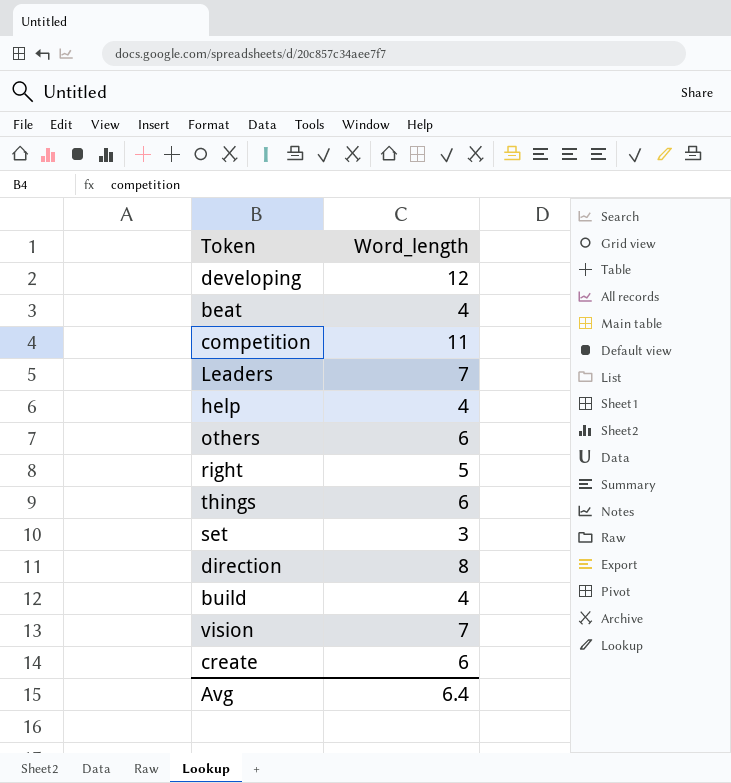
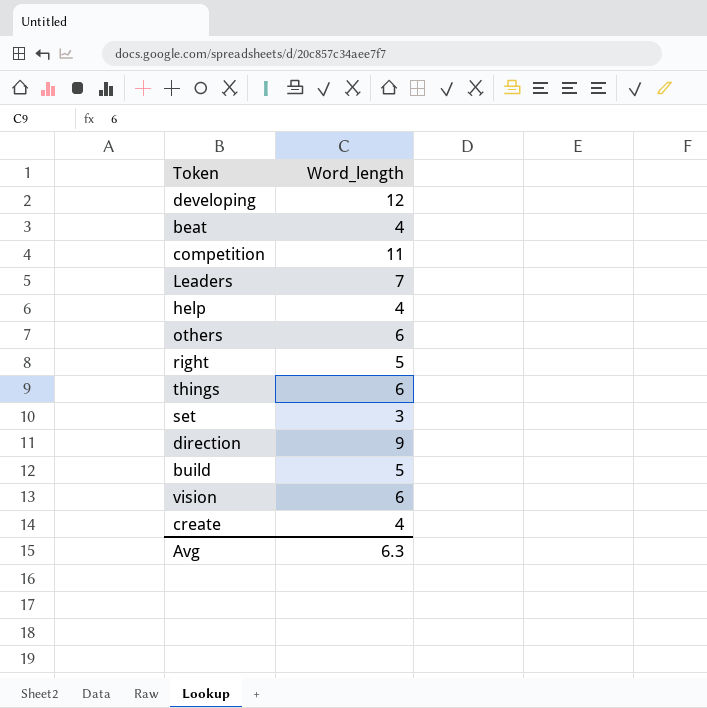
direction | Word_length: 8 -> 9
build | Word_length: 4 -> 5
vision | Word_length: 7 -> 6
create | Word_length: 6 -> 4
Avg | Word_length: 6.4 -> 6.3

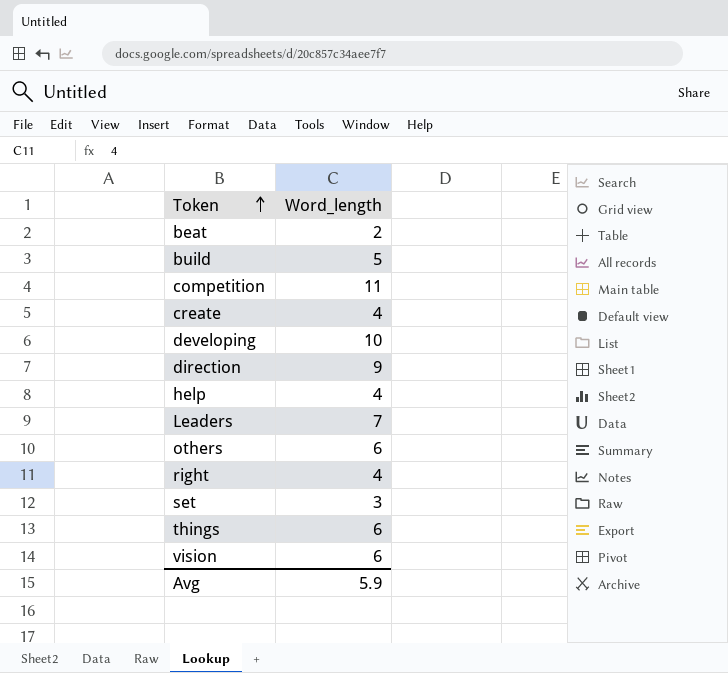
row order: none -> Token ascending
beat | Word_length: 4 -> 2
developing | Word_length: 12 -> 10
right | Word_length: 5 -> 4
Avg | Word_length: 6.3 -> 5.9

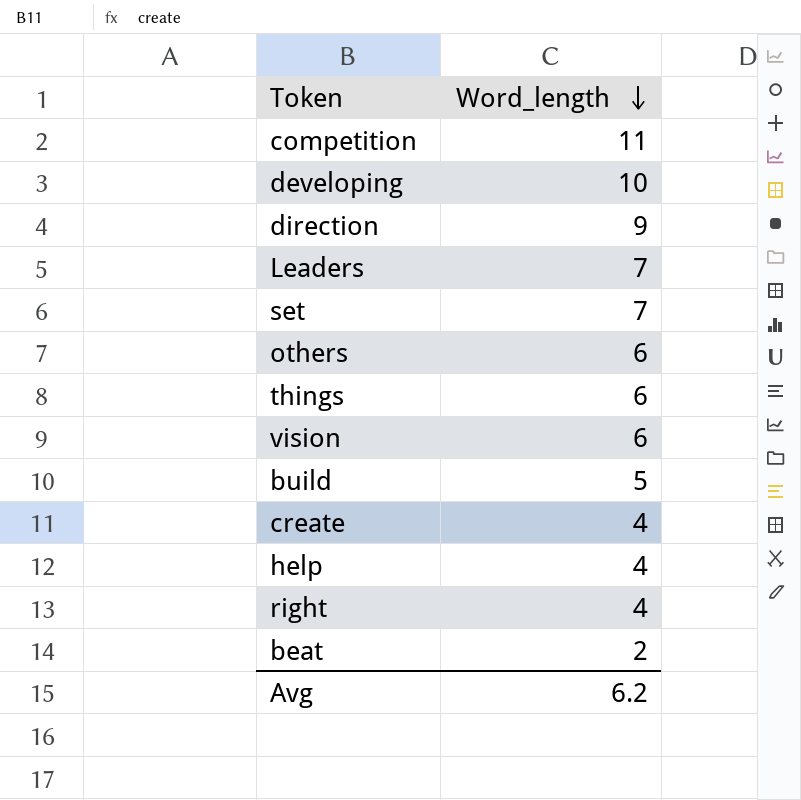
row order: Token ascending -> Word_length descending
set | Word_length: 3 -> 7
Avg | Word_length: 5.9 -> 6.2

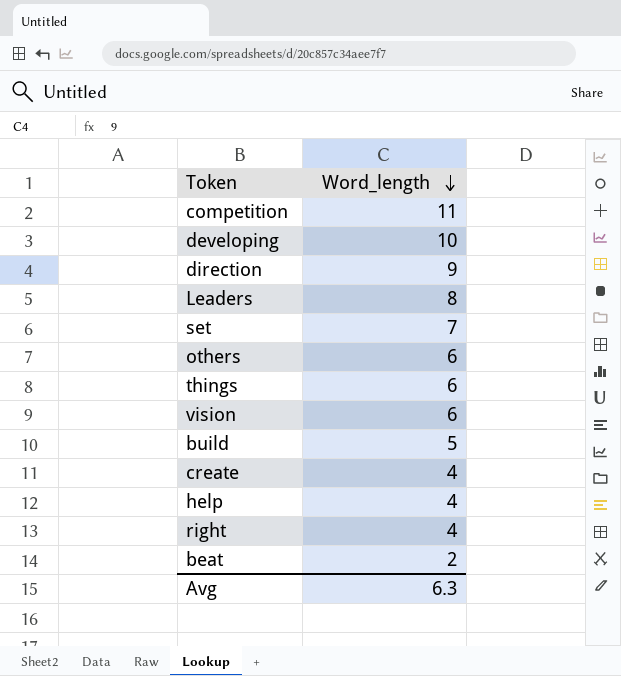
Leaders | Word_length: 7 -> 8
Avg | Word_length: 6.2 -> 6.3

